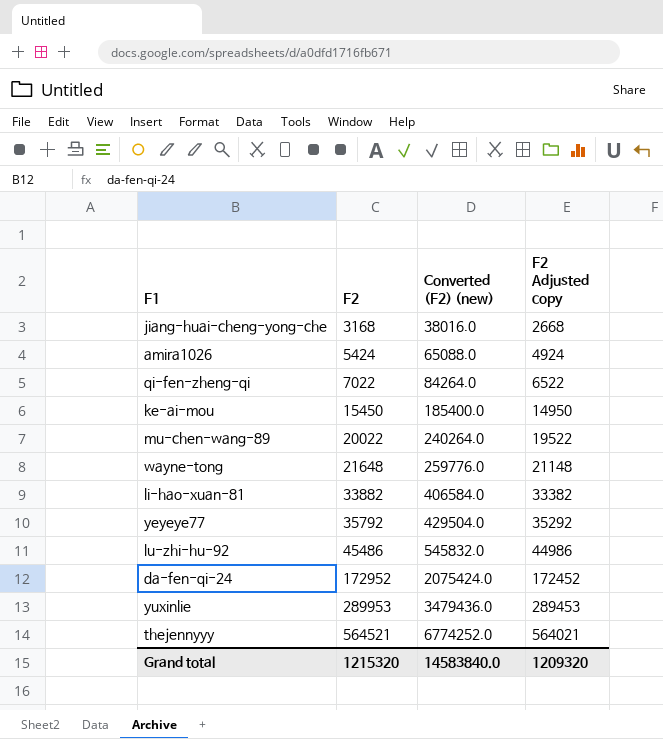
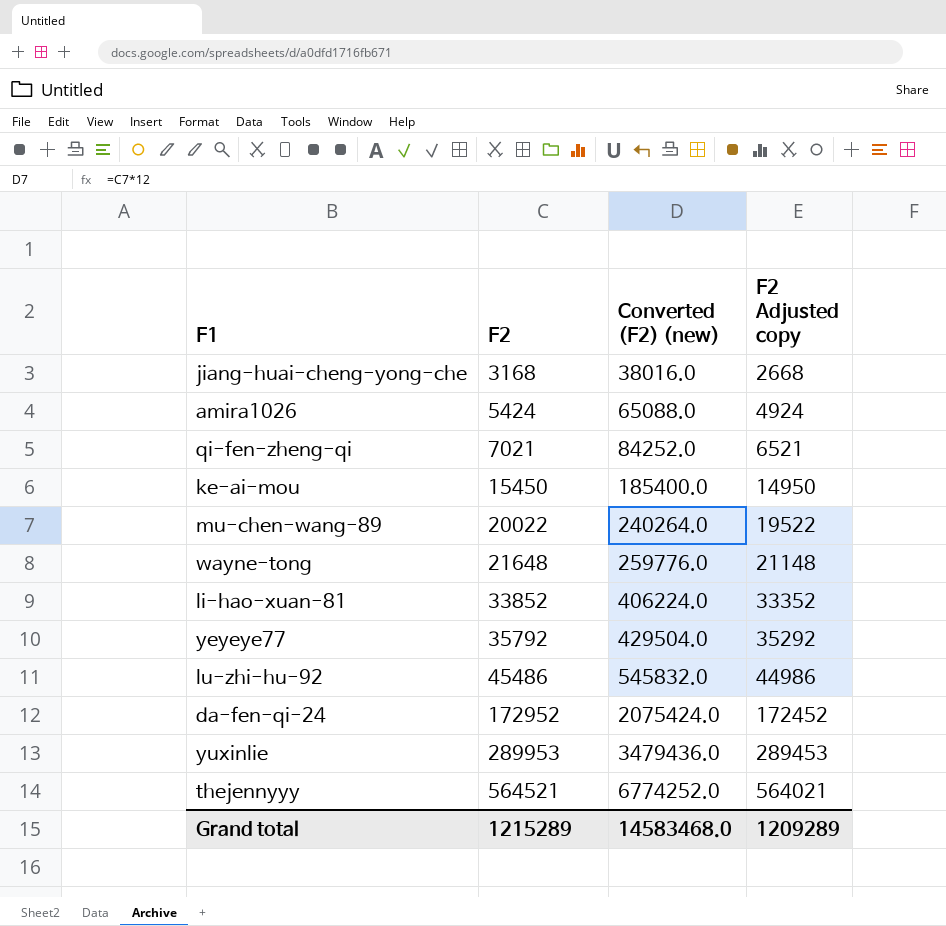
qi-fen-zheng-qi | F2: 7022 -> 7021
qi-fen-zheng-qi | Converted (F2) (new): 84264.0 -> 84252.0
qi-fen-zheng-qi | F2 Adjusted copy: 6522 -> 6521
li-hao-xuan-81 | F2: 33882 -> 33852
li-hao-xuan-81 | Converted (F2) (new): 406584.0 -> 406224.0
li-hao-xuan-81 | F2 Adjusted copy: 33382 -> 33352
Grand total | F2: 1215320 -> 1215289
Grand total | Converted (F2) (new): 14583840.0 -> 14583468.0
Grand total | F2 Adjusted copy: 1209320 -> 1209289

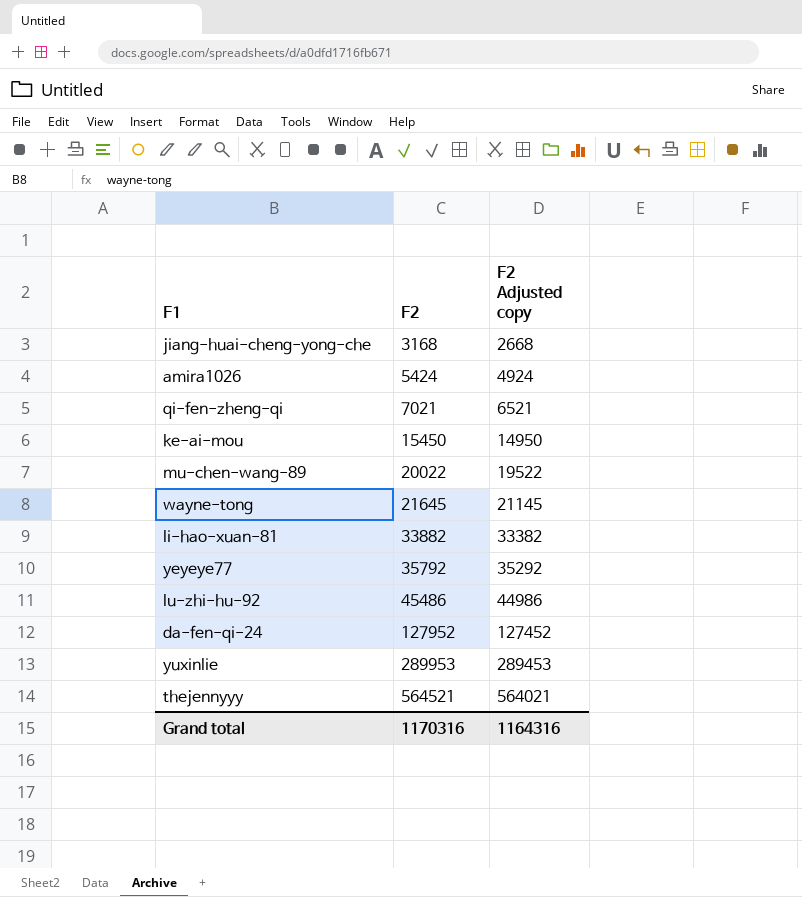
column Converted (F2) (new) | formula: [F2] * 12 -> none
wayne-tong | F2: 21648 -> 21645
wayne-tong | F2 Adjusted copy: 21148 -> 21145
li-hao-xuan-81 | F2: 33852 -> 33882
li-hao-xuan-81 | F2 Adjusted copy: 33352 -> 33382
da-fen-qi-24 | F2: 172952 -> 127952
da-fen-qi-24 | F2 Adjusted copy: 172452 -> 127452
Grand total | F2: 1215289 -> 1170316
Grand total | F2 Adjusted copy: 1209289 -> 1164316

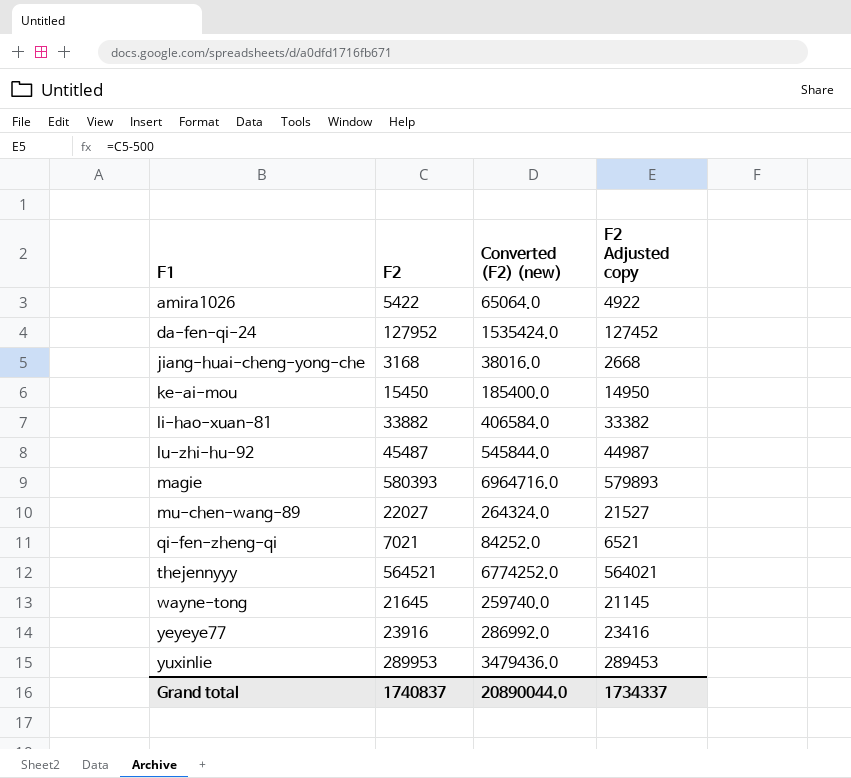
row order: F2 ascending -> F1 ascending
column Converted (F2) (new) | formula: none -> [F2] * 12
amira1026 | F2: 5424 -> 5422
amira1026 | F2 Adjusted copy: 4924 -> 4922
lu-zhi-hu-92 | F2: 45486 -> 45487
lu-zhi-hu-92 | F2 Adjusted copy: 44986 -> 44987
row magie: none -> 580393 | 6964716.0 | 579893
mu-chen-wang-89 | F2: 20022 -> 22027
mu-chen-wang-89 | F2 Adjusted copy: 19522 -> 21527
yeyeye77 | F2: 35792 -> 23916
yeyeye77 | F2 Adjusted copy: 35292 -> 23416
Grand total | F2: 1170316 -> 1740837
Grand total | F2 Adjusted copy: 1164316 -> 1734337

